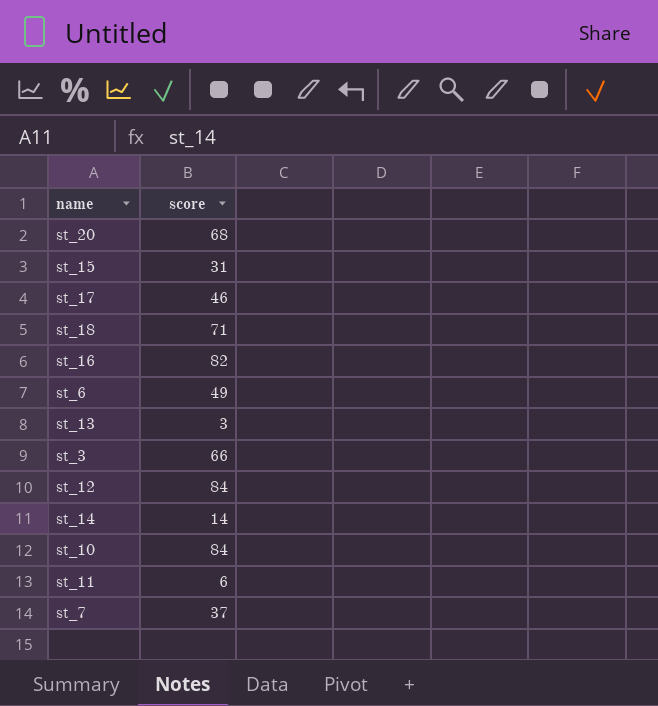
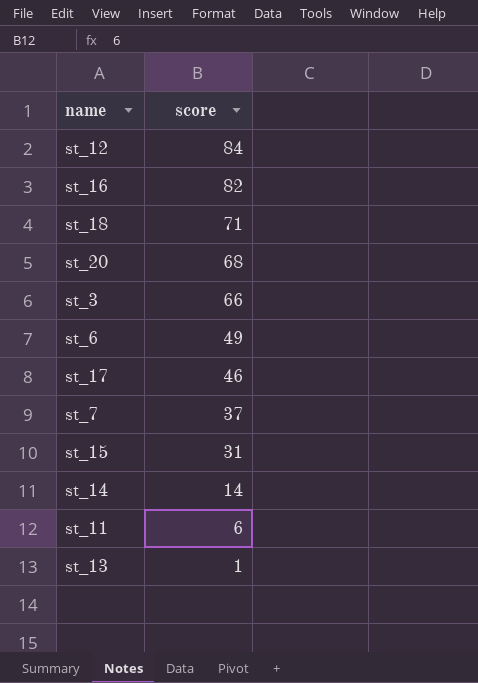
row order: none -> score descending
row st_10: 84 -> none
st_13 | score: 3 -> 1

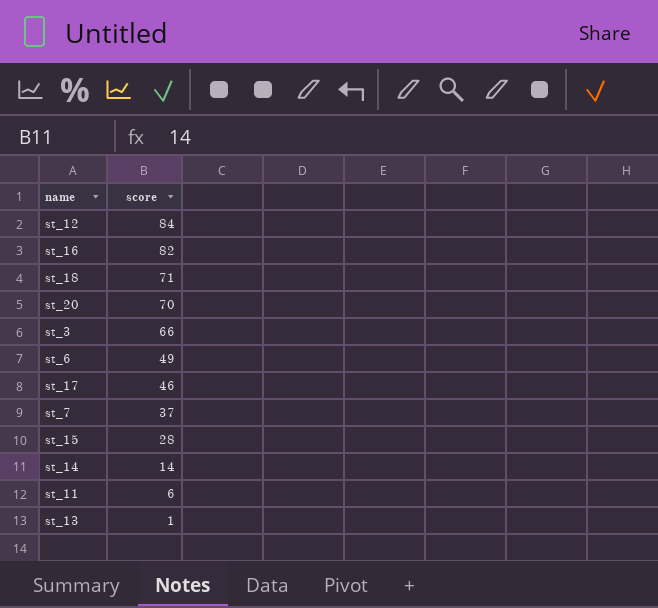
st_20 | score: 68 -> 70
st_15 | score: 31 -> 28

